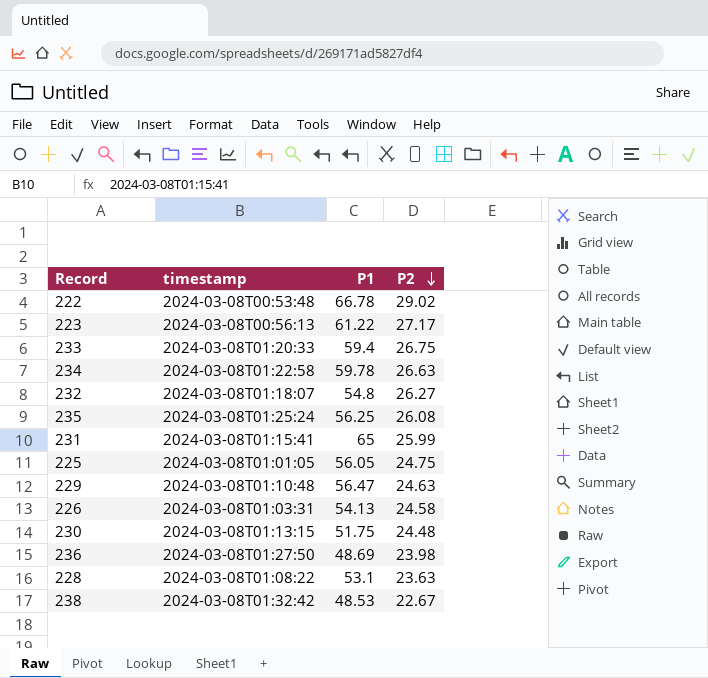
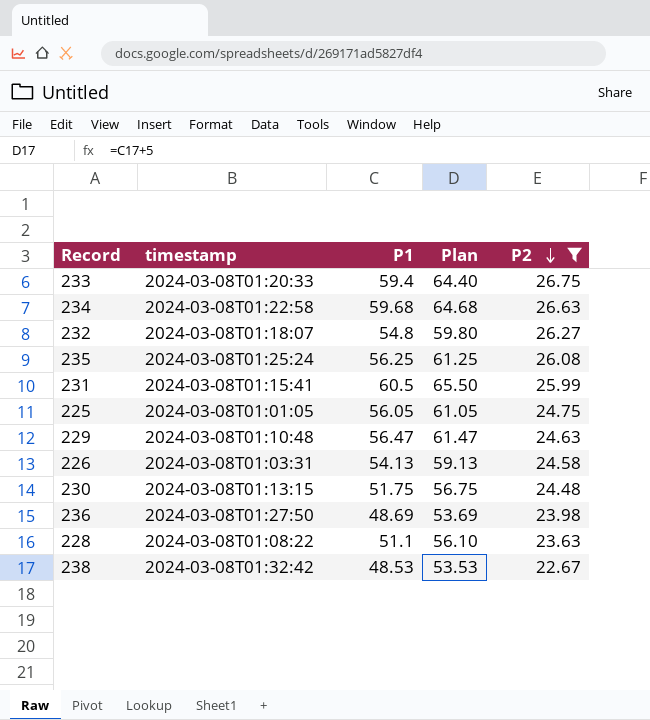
filter: none -> P2 <= 26.75
column Plan | formula: none -> [P1] + 5
234 | P1: 59.78 -> 59.68
231 | P1: 65 -> 60.5
228 | P1: 53.1 -> 51.1

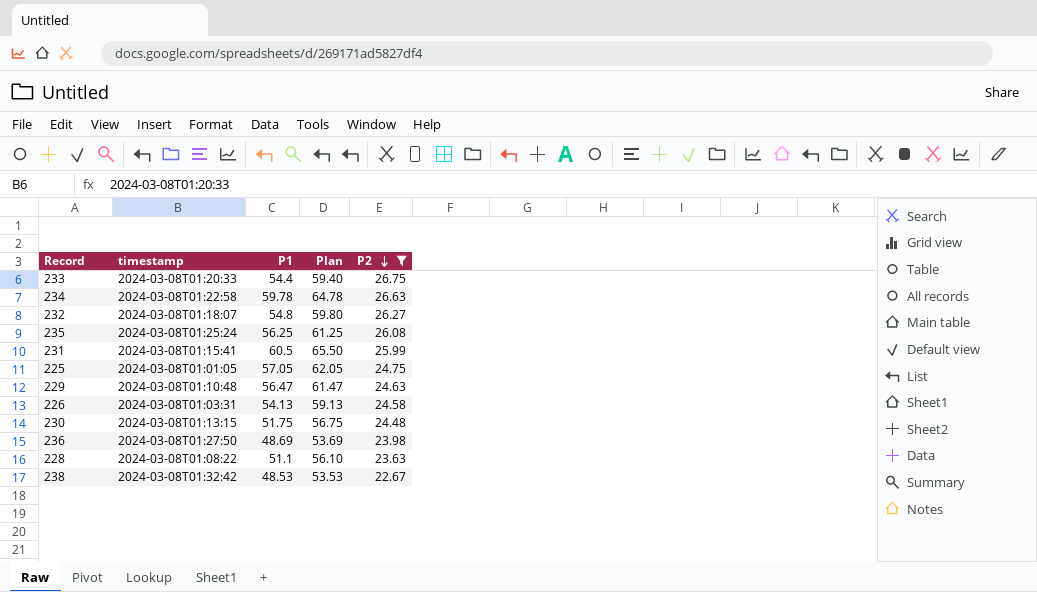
233 | P1: 59.4 -> 54.4
233 | Plan: 64.40 -> 59.40
234 | P1: 59.68 -> 59.78
234 | Plan: 64.68 -> 64.78
225 | P1: 56.05 -> 57.05
225 | Plan: 61.05 -> 62.05

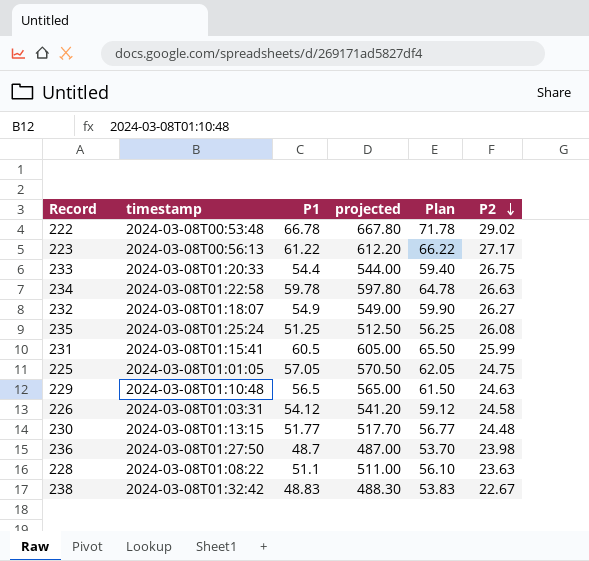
filter: P2 <= 26.75 -> none
column projected | formula: none -> [P1] * 10
232 | P1: 54.8 -> 54.9
232 | Plan: 59.80 -> 59.90
235 | P1: 56.25 -> 51.25
235 | Plan: 61.25 -> 56.25
229 | P1: 56.47 -> 56.5
229 | Plan: 61.47 -> 61.50
226 | P1: 54.13 -> 54.12
226 | Plan: 59.13 -> 59.12
230 | P1: 51.75 -> 51.77
230 | Plan: 56.75 -> 56.77
236 | P1: 48.69 -> 48.7
236 | Plan: 53.69 -> 53.70
238 | P1: 48.53 -> 48.83
238 | Plan: 53.53 -> 53.83

